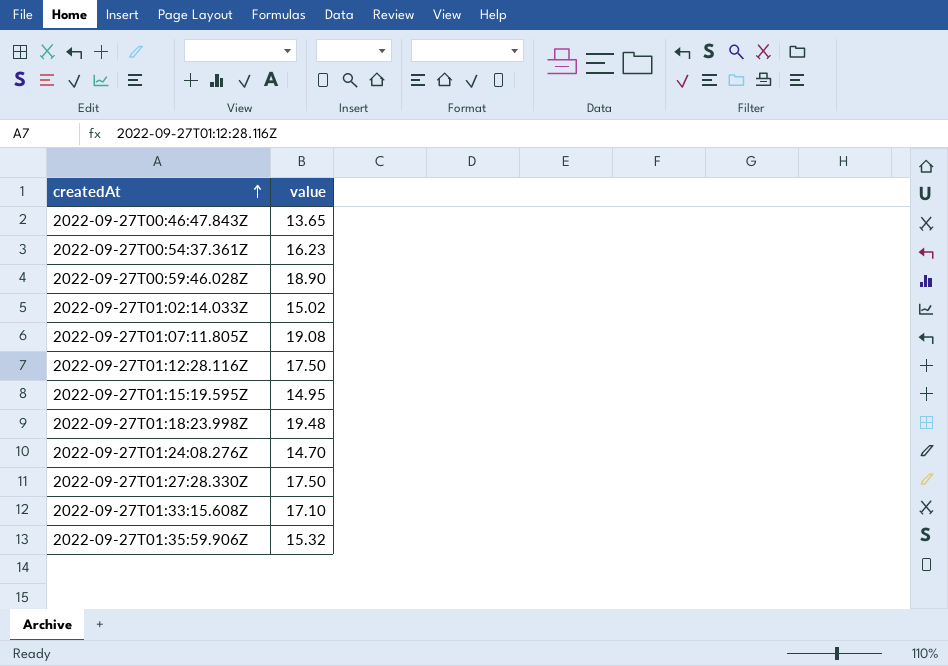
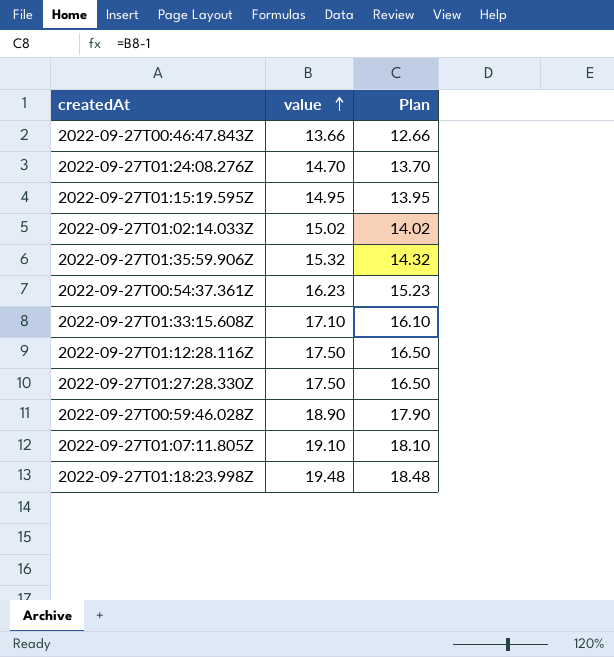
row order: createdAt ascending -> value ascending
column Plan | formula: none -> [value] - 1
2022-09-27T00:46:47.843Z | value: 13.65 -> 13.66
2022-09-27T01:07:11.805Z | value: 19.08 -> 19.10

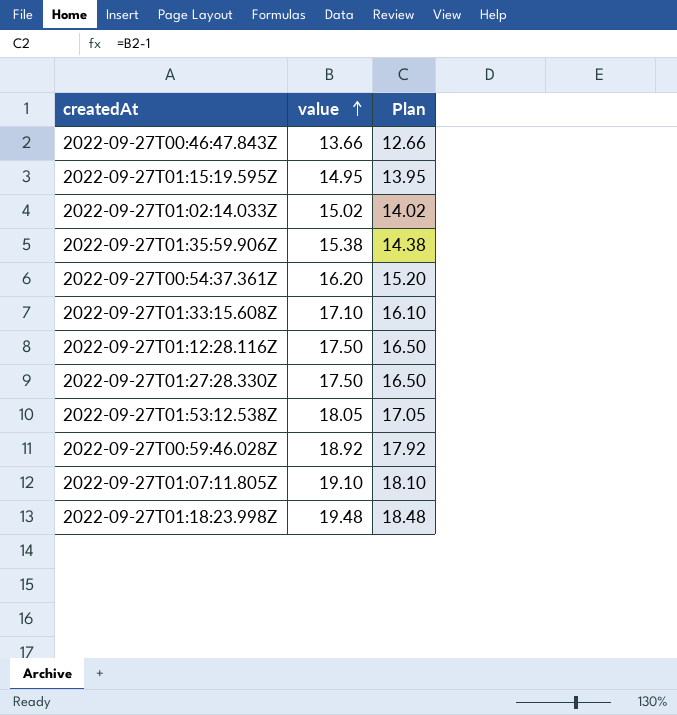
row 2022-09-27T01:24:08.276Z: 14.70 | 13.70 -> none
2022-09-27T01:35:59.906Z | value: 15.32 -> 15.38
2022-09-27T01:35:59.906Z | Plan: 14.32 -> 14.38
2022-09-27T00:54:37.361Z | value: 16.23 -> 16.20
2022-09-27T00:54:37.361Z | Plan: 15.23 -> 15.20
row 2022-09-27T01:53:12.538Z: none -> 18.05 | 17.05
2022-09-27T00:59:46.028Z | value: 18.90 -> 18.92
2022-09-27T00:59:46.028Z | Plan: 17.90 -> 17.92

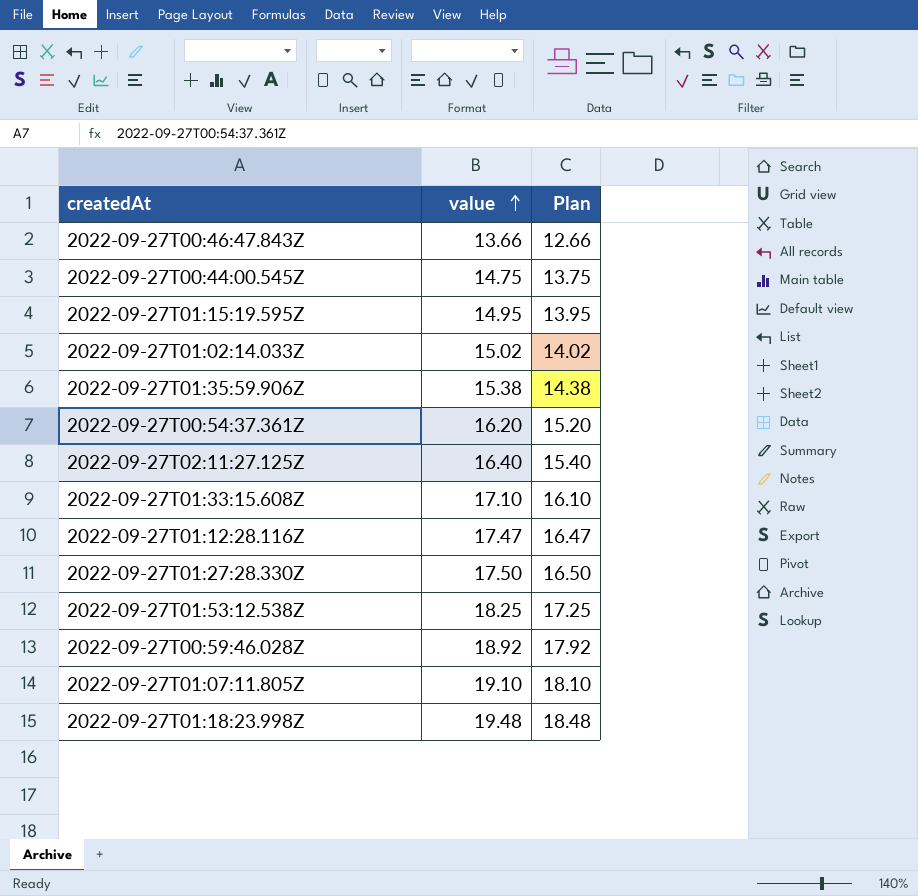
row 2022-09-27T00:44:00.545Z: none -> 14.75 | 13.75
row 2022-09-27T02:11:27.125Z: none -> 16.40 | 15.40
2022-09-27T01:12:28.116Z | value: 17.50 -> 17.47
2022-09-27T01:12:28.116Z | Plan: 16.50 -> 16.47
2022-09-27T01:53:12.538Z | value: 18.05 -> 18.25
2022-09-27T01:53:12.538Z | Plan: 17.05 -> 17.25

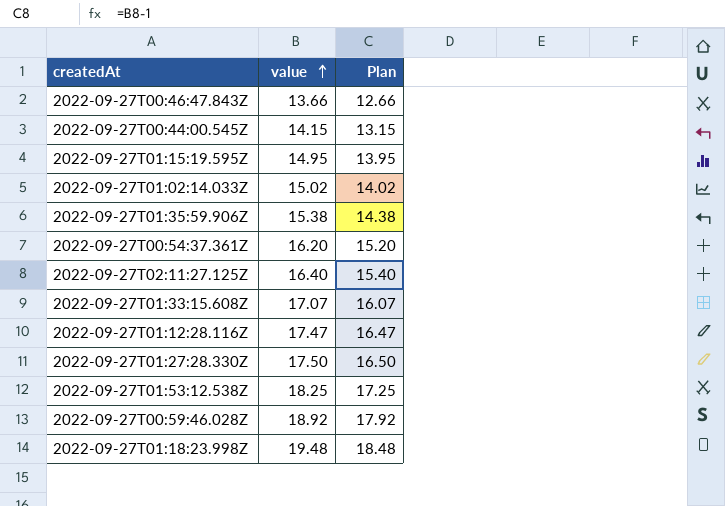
row 2022-09-27T01:07:11.805Z: 19.10 | 18.10 -> none
2022-09-27T00:44:00.545Z | value: 14.75 -> 14.15
2022-09-27T00:44:00.545Z | Plan: 13.75 -> 13.15
2022-09-27T01:33:15.608Z | value: 17.10 -> 17.07
2022-09-27T01:33:15.608Z | Plan: 16.10 -> 16.07

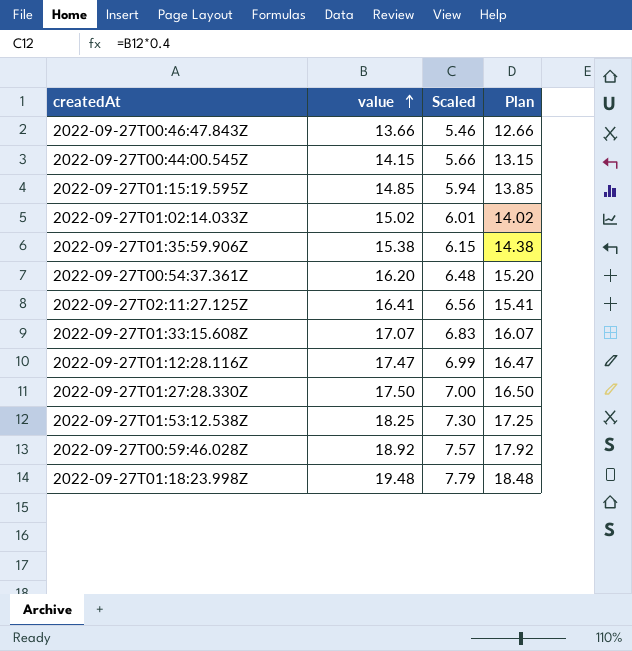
column Scaled | formula: none -> [value] * 0.4
2022-09-27T01:15:19.595Z | value: 14.95 -> 14.85
2022-09-27T01:15:19.595Z | Plan: 13.95 -> 13.85
2022-09-27T02:11:27.125Z | value: 16.40 -> 16.41
2022-09-27T02:11:27.125Z | Plan: 15.40 -> 15.41

